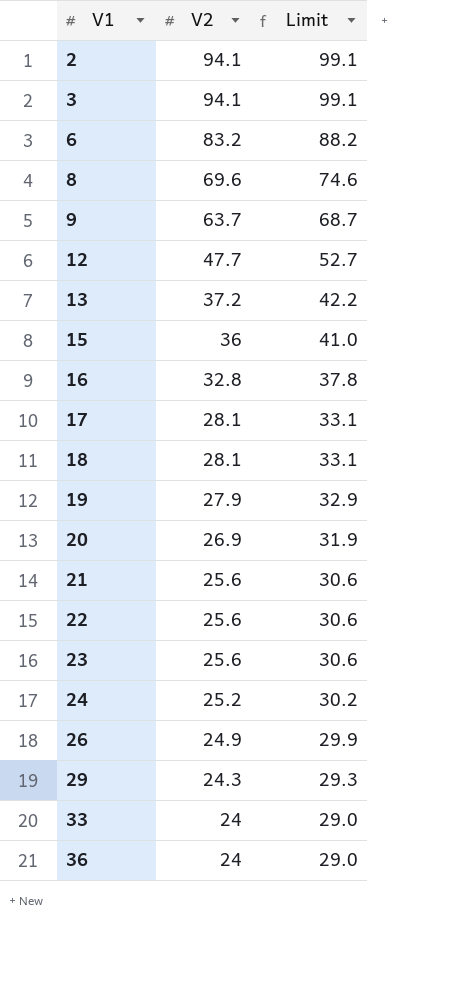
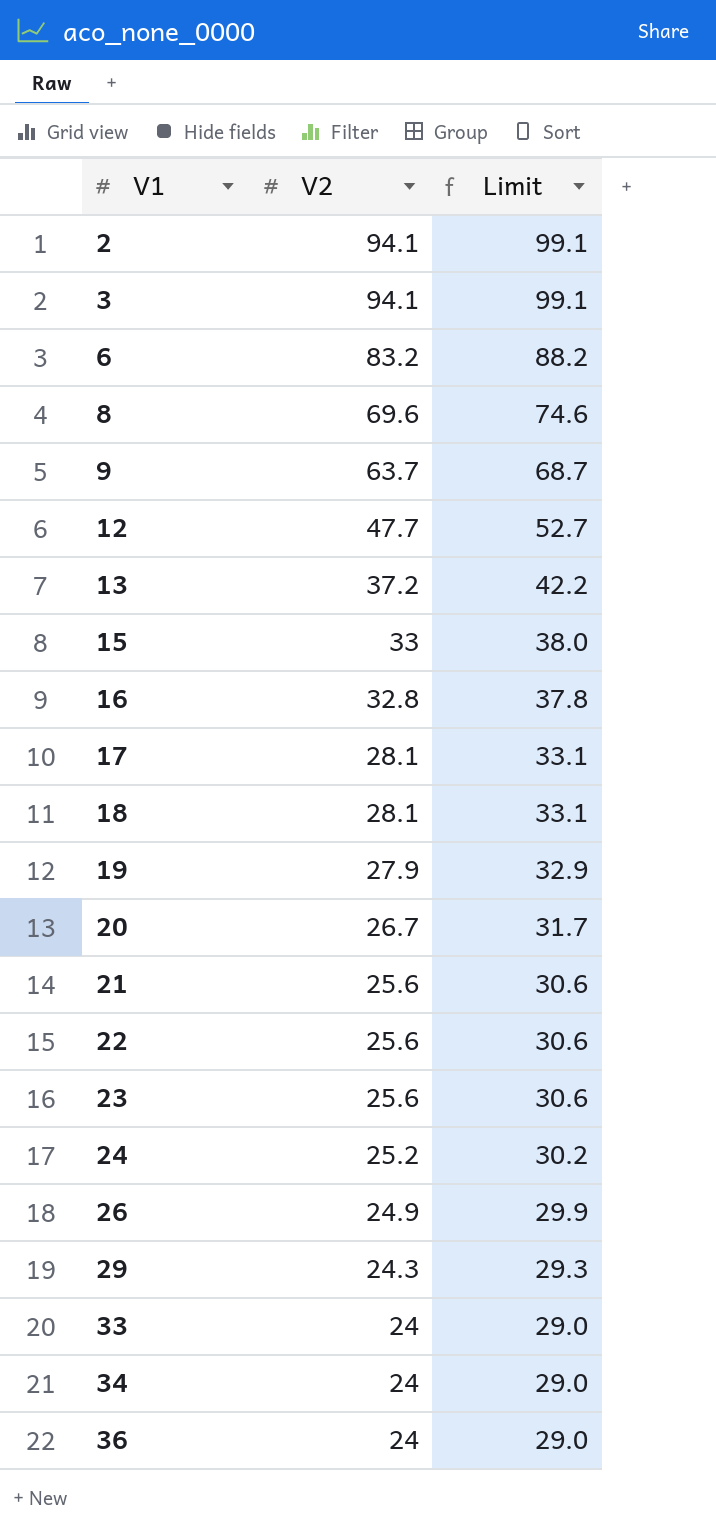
15 | V2: 36 -> 33
15 | Limit: 41.0 -> 38.0
20 | V2: 26.9 -> 26.7
20 | Limit: 31.9 -> 31.7
row 34: none -> 24 | 29.0

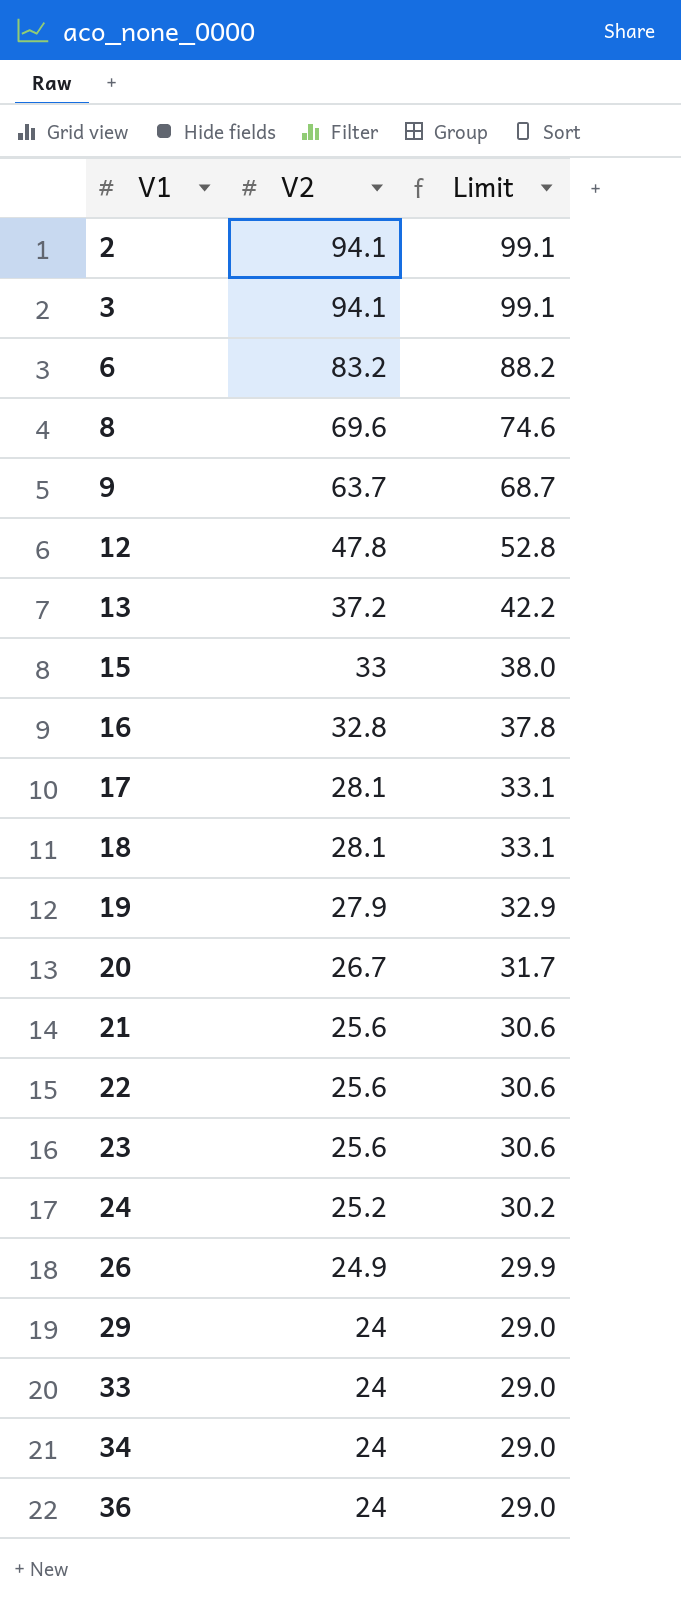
12 | V2: 47.7 -> 47.8
12 | Limit: 52.7 -> 52.8
29 | V2: 24.3 -> 24
29 | Limit: 29.3 -> 29.0

